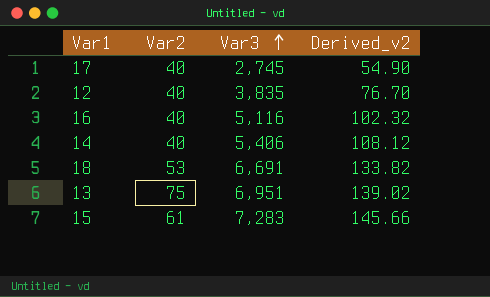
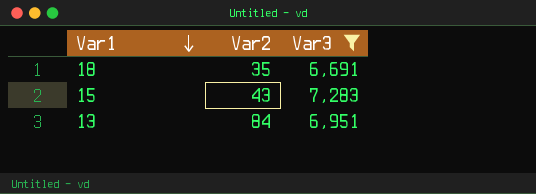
filter: none -> Var3 >= 6,691
row order: Var3 ascending -> Var1 descending
column Derived_v2 | formula: [Var3] * 0.02 -> none
18 | Var2: 53 -> 35
15 | Var2: 61 -> 43
13 | Var2: 75 -> 84

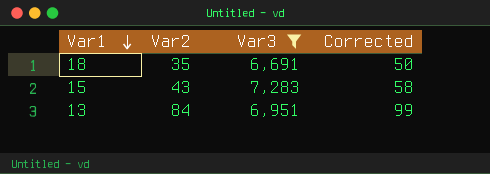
column Corrected | formula: none -> [Var2] + 15

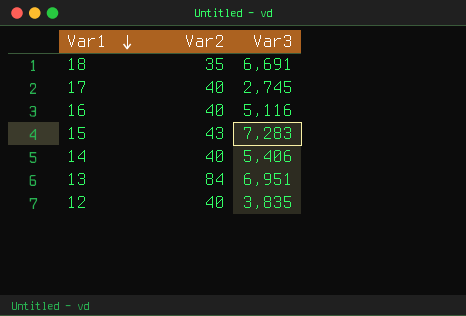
filter: Var3 >= 6,691 -> none
column Corrected | formula: [Var2] + 15 -> none

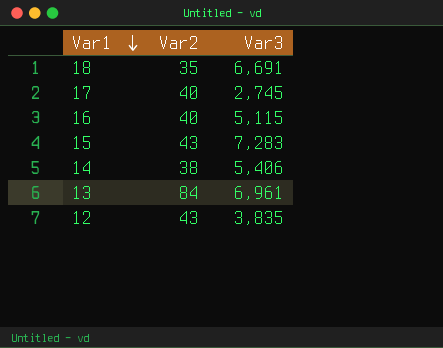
16 | Var3: 5,116 -> 5,115
14 | Var2: 40 -> 38
13 | Var3: 6,951 -> 6,961
12 | Var2: 40 -> 43

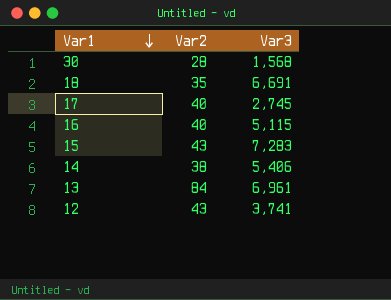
row 30: none -> 28 | 1,568
12 | Var3: 3,835 -> 3,741

